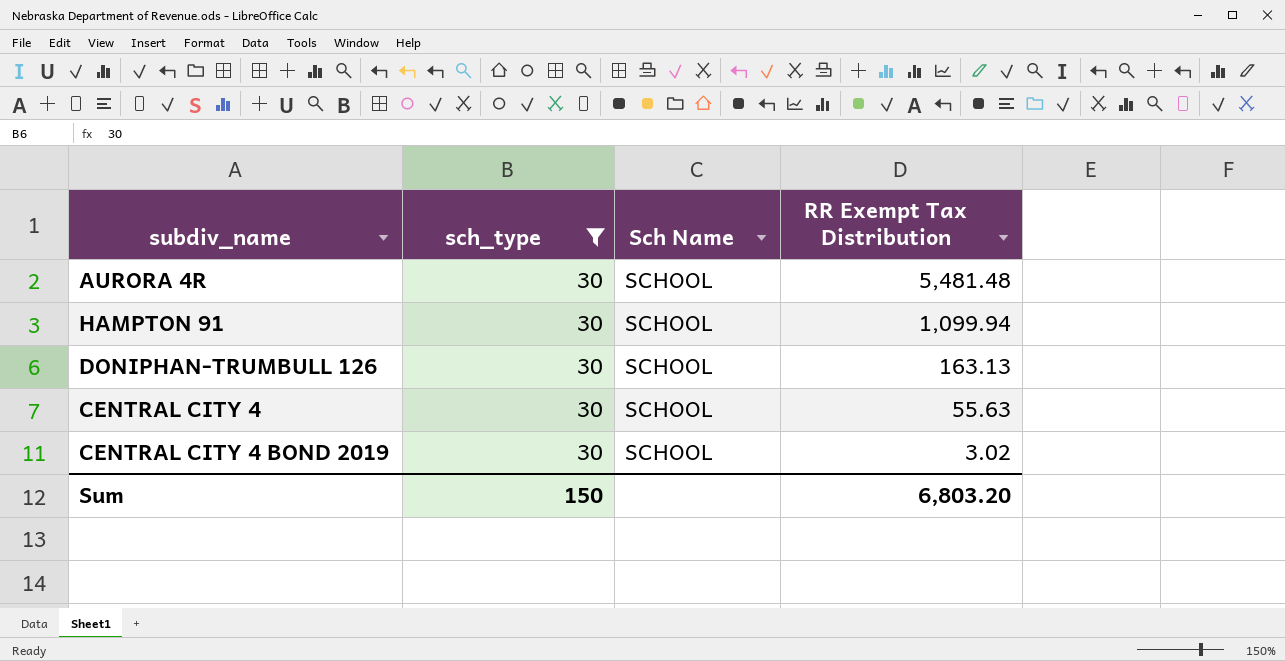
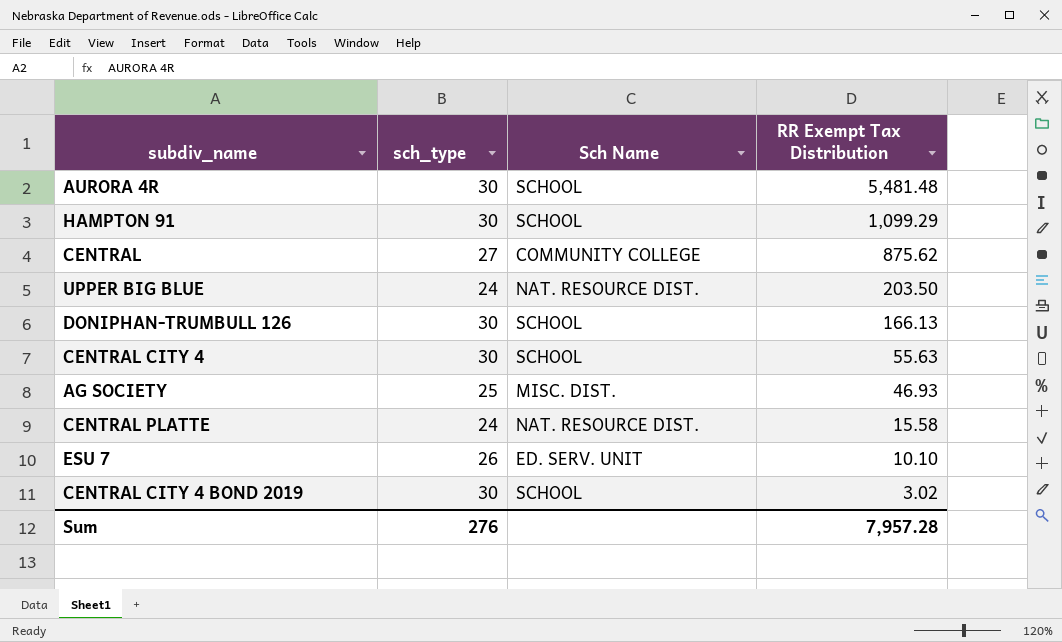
filter: sch_type = 30 -> none
HAMPTON 91 | RR Exempt Tax Distribution: 1,099.94 -> 1,099.29
DONIPHAN-TRUMBULL 126 | RR Exempt Tax Distribution: 163.13 -> 166.13
Sum | sch_type: 150 -> 276
Sum | RR Exempt Tax Distribution: 6,803.20 -> 7,957.28

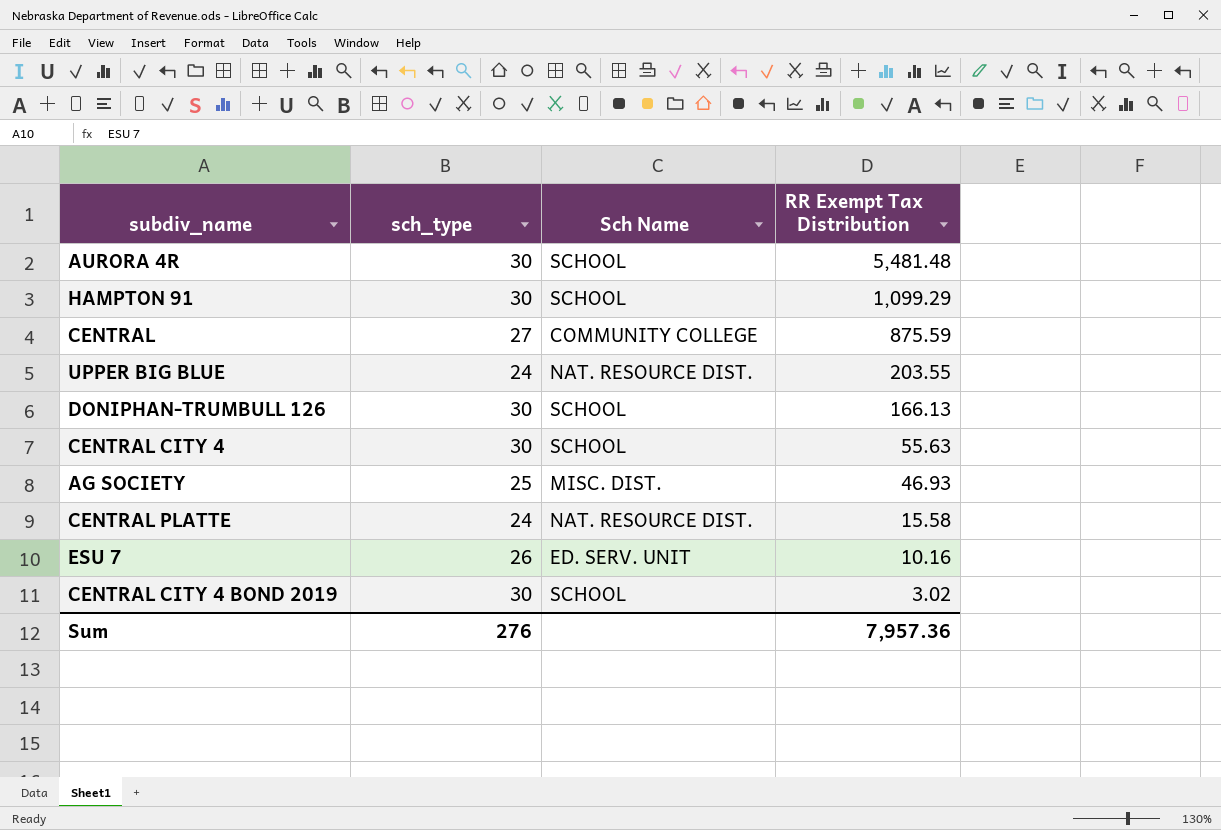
CENTRAL | RR Exempt Tax Distribution: 875.62 -> 875.59
UPPER BIG BLUE | RR Exempt Tax Distribution: 203.50 -> 203.55
ESU 7 | RR Exempt Tax Distribution: 10.10 -> 10.16
Sum | RR Exempt Tax Distribution: 7,957.28 -> 7,957.36

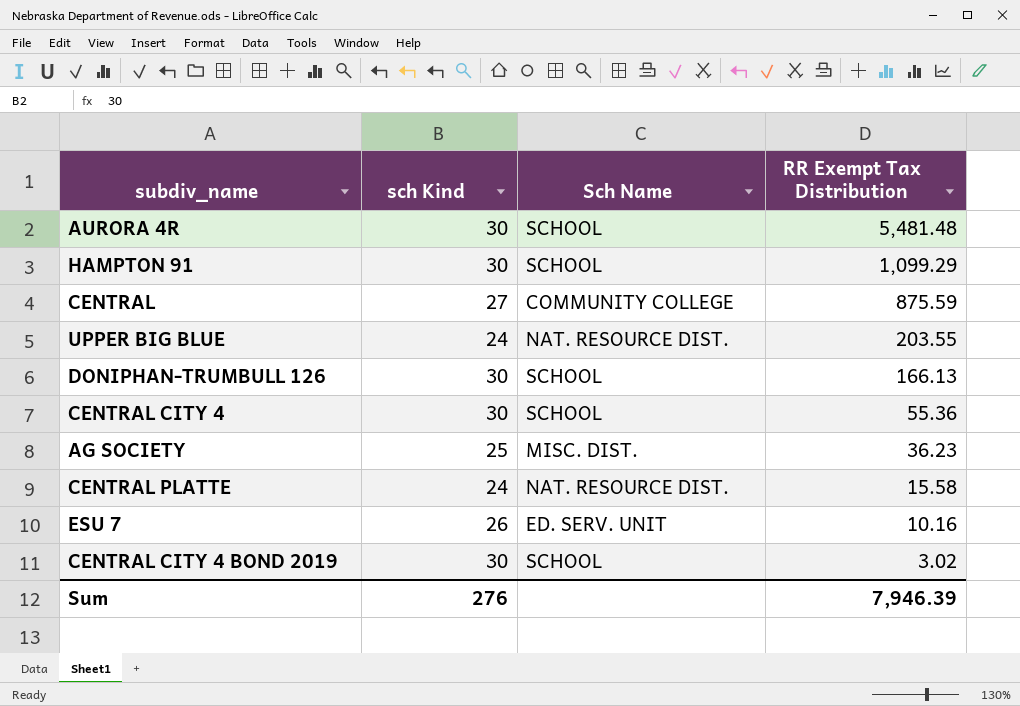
column name: sch_type -> sch Kind
CENTRAL CITY 4 | RR Exempt Tax Distribution: 55.63 -> 55.36
AG SOCIETY | RR Exempt Tax Distribution: 46.93 -> 36.23
Sum | RR Exempt Tax Distribution: 7,957.36 -> 7,946.39

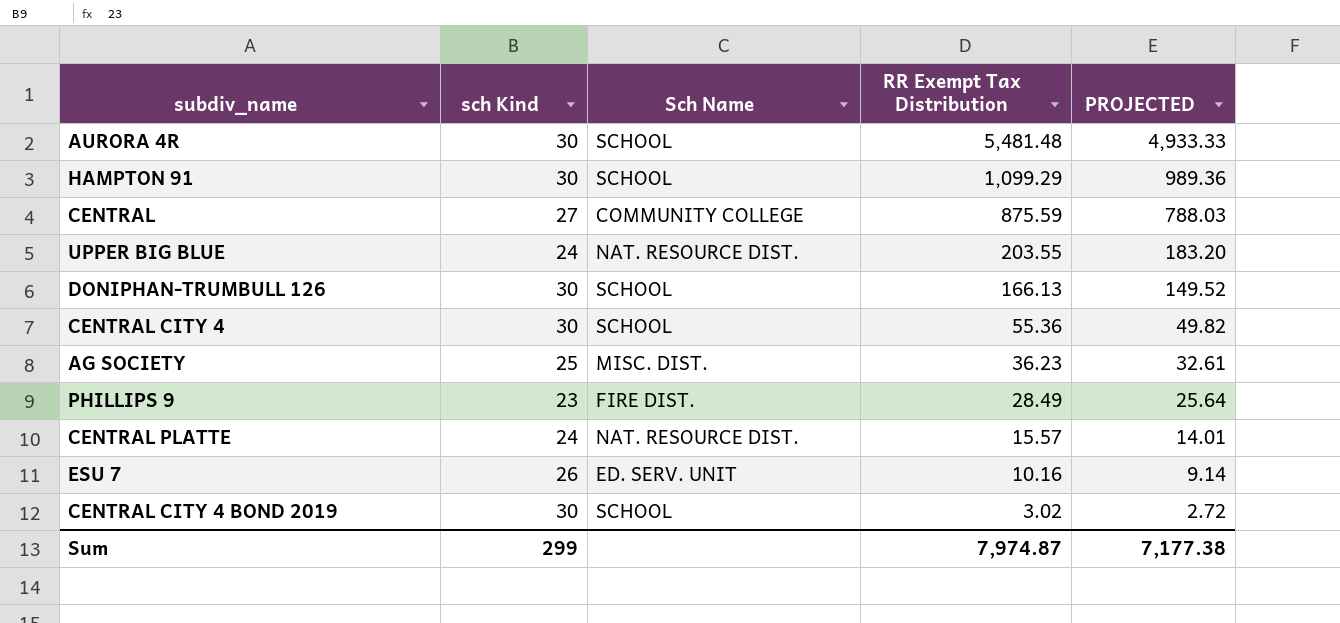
column PROJECTED | formula: none -> [RR Exempt Tax Distribution] * 0.9
row PHILLIPS 9: none -> 23 | FIRE DIST. | 28.49 | 25.64
CENTRAL PLATTE | RR Exempt Tax Distribution: 15.58 -> 15.57
Sum | sch Kind: 276 -> 299
Sum | RR Exempt Tax Distribution: 7,946.39 -> 7,974.87

